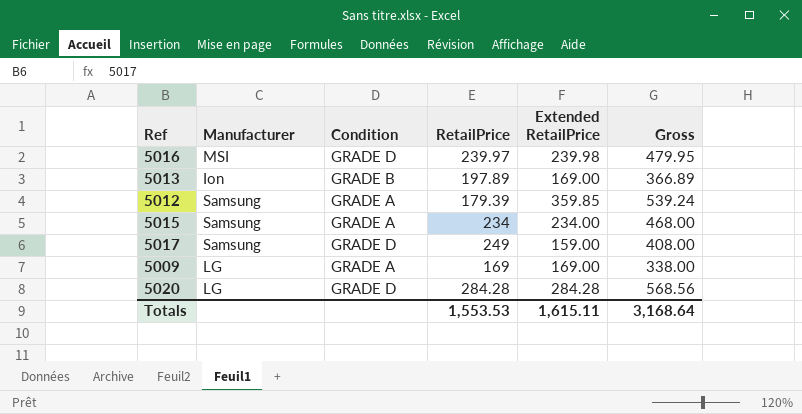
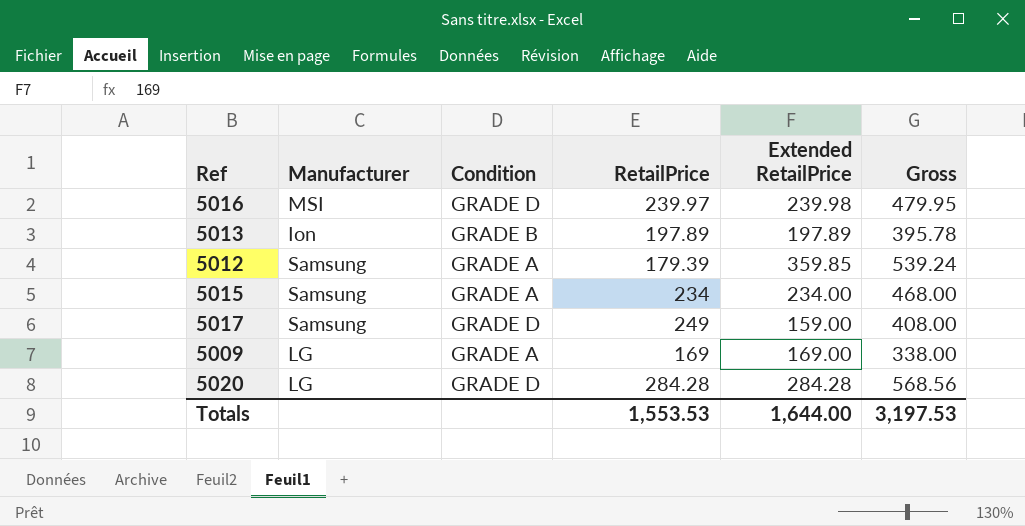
5013 | Extended RetailPrice: 169.00 -> 197.89
5013 | Gross: 366.89 -> 395.78
Totals | Extended RetailPrice: 1,615.11 -> 1,644.00
Totals | Gross: 3,168.64 -> 3,197.53

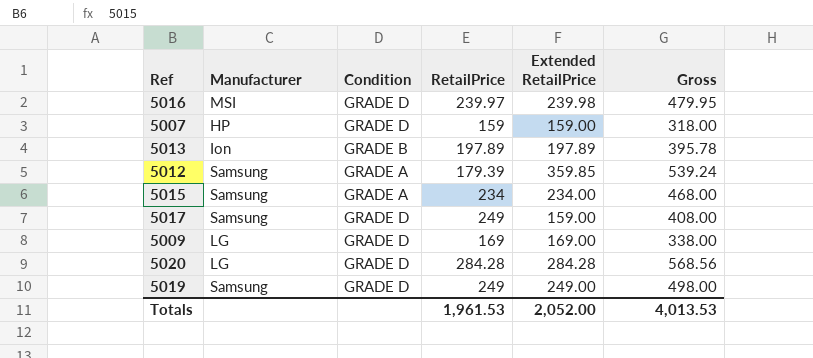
row 5007: none -> HP | GRADE D | 159 | 159.00 | 318.00
5009 | Condition: GRADE A -> GRADE D
row 5019: none -> Samsung | GRADE D | 249 | 249.00 | 498.00
Totals | RetailPrice: 1,553.53 -> 1,961.53
Totals | Extended RetailPrice: 1,644.00 -> 2,052.00
Totals | Gross: 3,197.53 -> 4,013.53

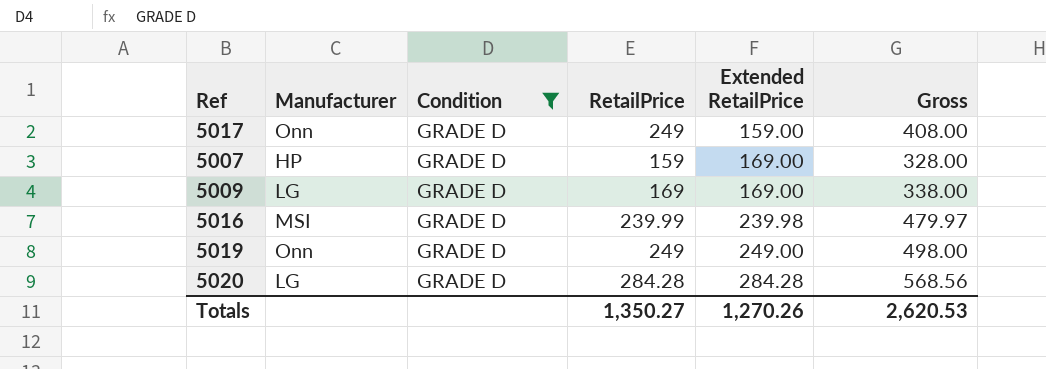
filter: none -> Condition = GRADE D
row order: none -> Extended RetailPrice ascending
5017 | Manufacturer: Samsung -> Onn
5007 | Extended RetailPrice: 159.00 -> 169.00
5007 | Gross: 318.00 -> 328.00
5016 | RetailPrice: 239.97 -> 239.99
5016 | Gross: 479.95 -> 479.97
5019 | Manufacturer: Samsung -> Onn
Totals | RetailPrice: 1,961.53 -> 1,350.27
Totals | Extended RetailPrice: 2,052.00 -> 1,270.26
Totals | Gross: 4,013.53 -> 2,620.53

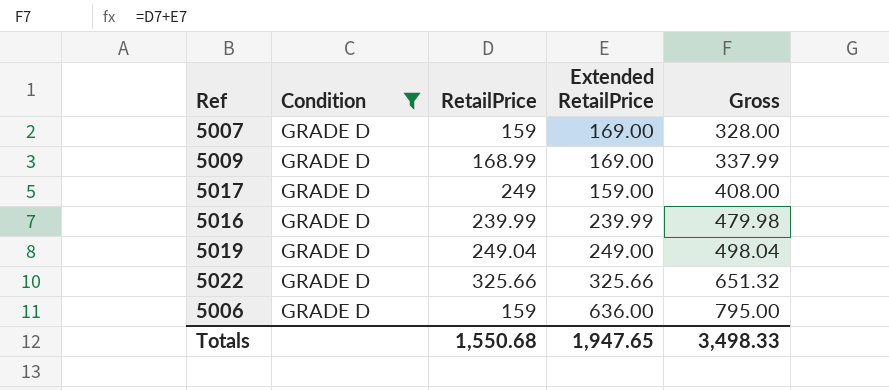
row order: Extended RetailPrice ascending -> Gross ascending
column Manufacturer | position: 2 -> none
row 5020: LG | GRADE D | 284.28 | 284.28 | 568.56 -> none
5009 | RetailPrice: 169 -> 168.99
5009 | Gross: 338.00 -> 337.99
5016 | Extended RetailPrice: 239.98 -> 239.99
5016 | Gross: 479.97 -> 479.98
5019 | RetailPrice: 249 -> 249.04
5019 | Gross: 498.00 -> 498.04
row 5022: none -> GRADE D | 325.66 | 325.66 | 651.32
row 5006: none -> GRADE D | 159 | 636.00 | 795.00
Totals | RetailPrice: 1,350.27 -> 1,550.68
Totals | Extended RetailPrice: 1,270.26 -> 1,947.65
Totals | Gross: 2,620.53 -> 3,498.33

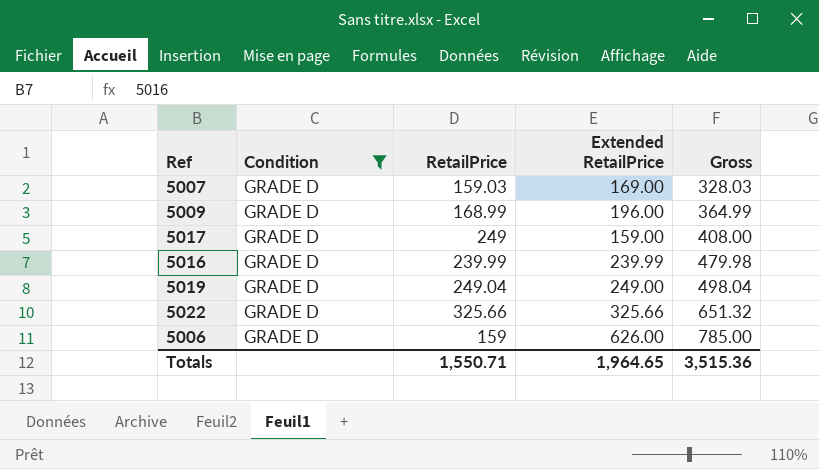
5007 | RetailPrice: 159 -> 159.03
5007 | Gross: 328.00 -> 328.03
5009 | Extended RetailPrice: 169.00 -> 196.00
5009 | Gross: 337.99 -> 364.99
5006 | Extended RetailPrice: 636.00 -> 626.00
5006 | Gross: 795.00 -> 785.00
Totals | RetailPrice: 1,550.68 -> 1,550.71
Totals | Extended RetailPrice: 1,947.65 -> 1,964.65
Totals | Gross: 3,498.33 -> 3,515.36

